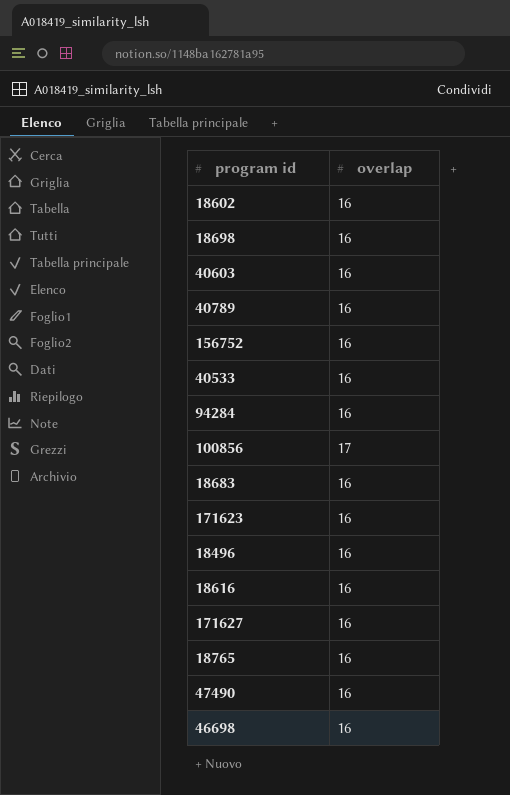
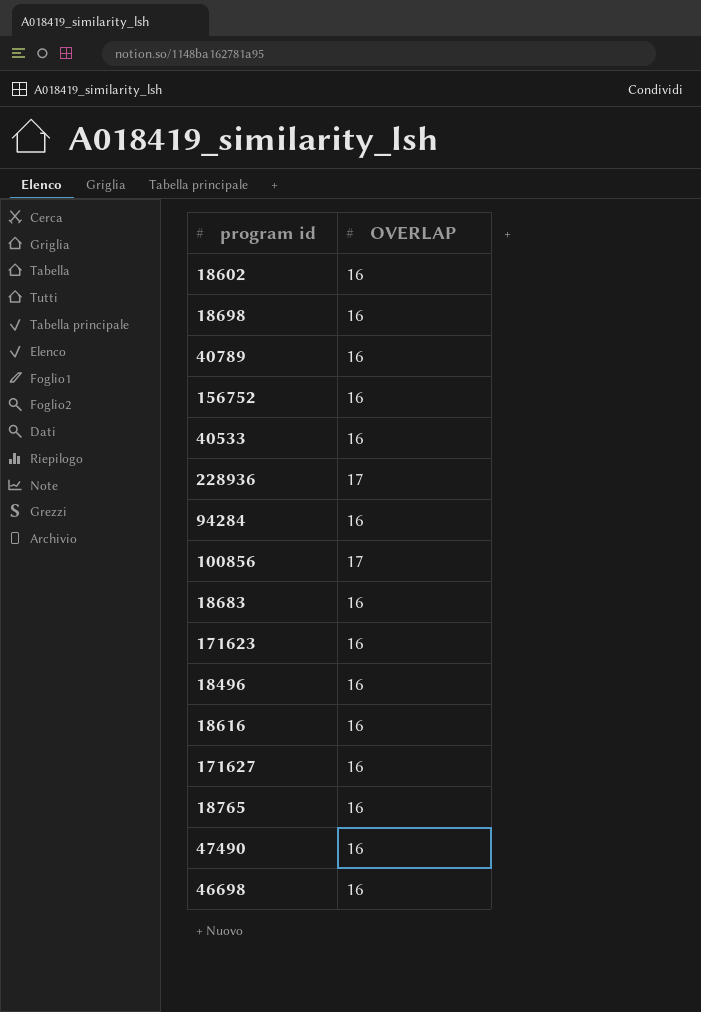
column name: overlap -> OVERLAP
row 40603: 16 -> none
row 228936: none -> 17

